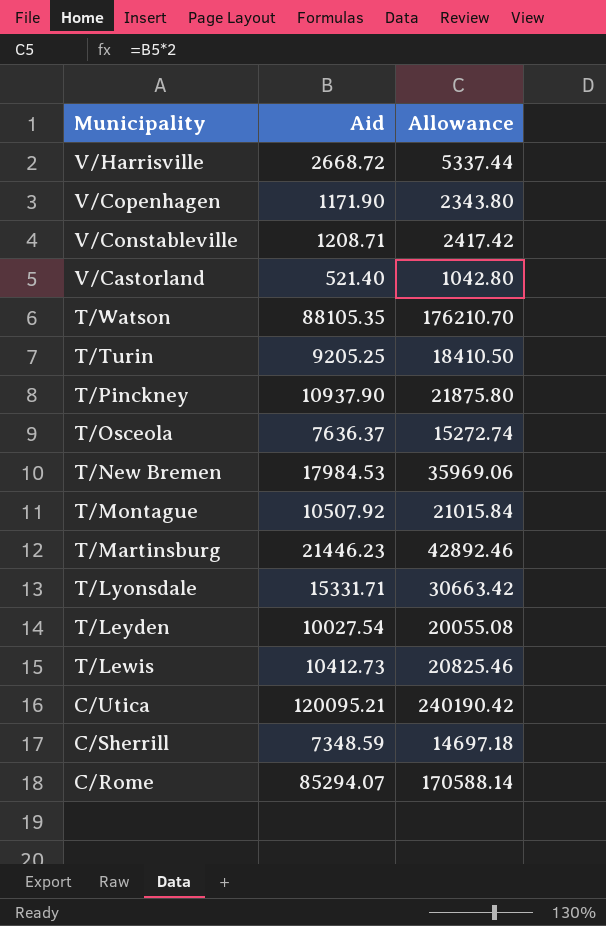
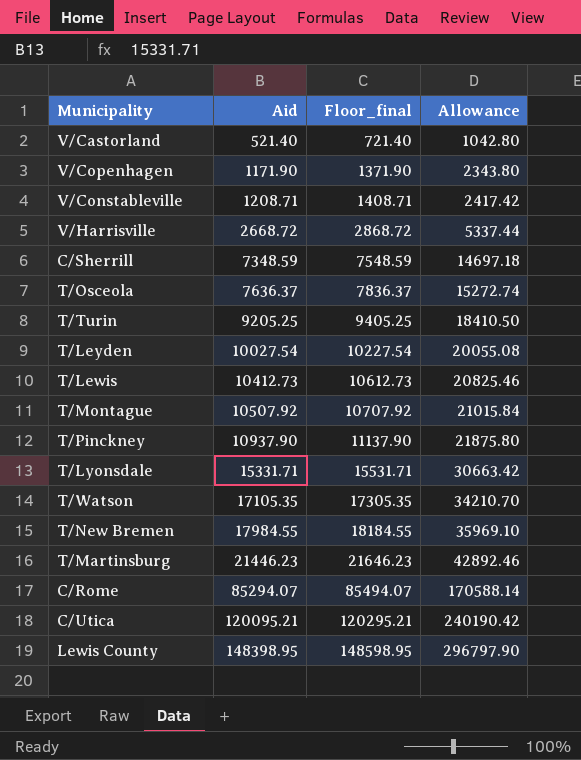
row order: Municipality descending -> Aid ascending
column Floor_final | formula: none -> [Aid] + 200
T/Watson | Aid: 88105.35 -> 17105.35
T/Watson | Allowance: 176210.70 -> 34210.70
T/New Bremen | Aid: 17984.53 -> 17984.55
T/New Bremen | Allowance: 35969.06 -> 35969.10
row Lewis County: none -> 148398.95 | 148598.95 | 296797.90

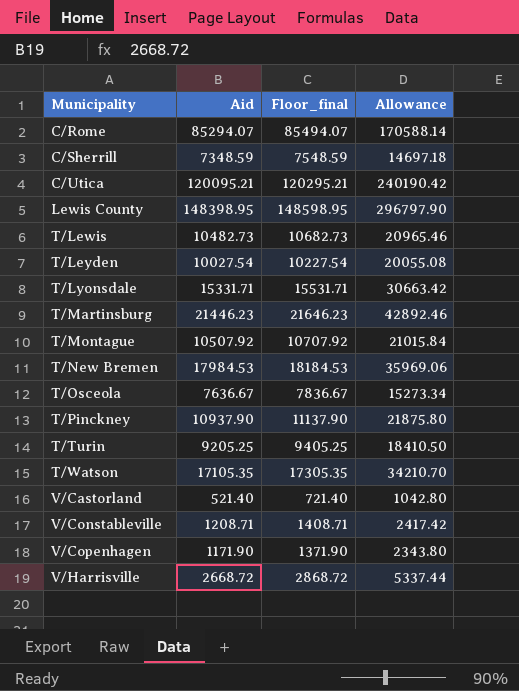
row order: Aid ascending -> Municipality ascending
T/Lewis | Aid: 10412.73 -> 10482.73
T/Lewis | Floor_final: 10612.73 -> 10682.73
T/Lewis | Allowance: 20825.46 -> 20965.46
T/New Bremen | Aid: 17984.55 -> 17984.53
T/New Bremen | Floor_final: 18184.55 -> 18184.53
T/New Bremen | Allowance: 35969.10 -> 35969.06
T/Osceola | Aid: 7636.37 -> 7636.67
T/Osceola | Floor_final: 7836.37 -> 7836.67
T/Osceola | Allowance: 15272.74 -> 15273.34

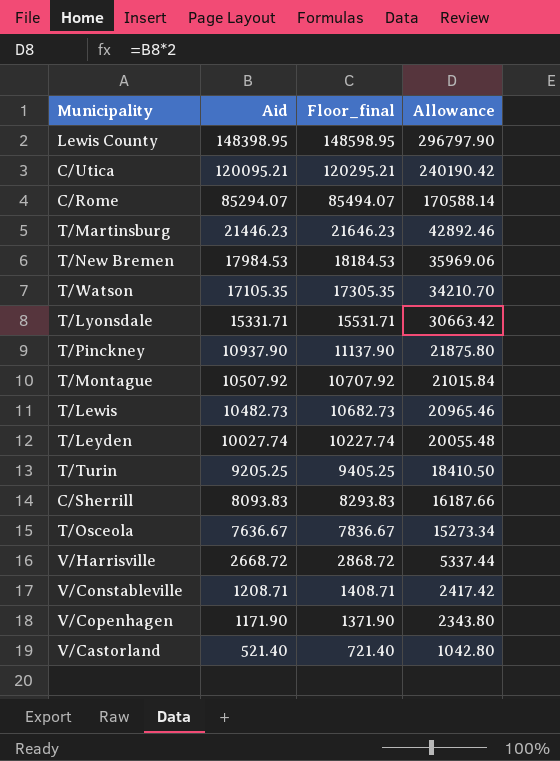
row order: Municipality ascending -> Aid descending
T/Leyden | Aid: 10027.54 -> 10027.74
T/Leyden | Floor_final: 10227.54 -> 10227.74
T/Leyden | Allowance: 20055.08 -> 20055.48
C/Sherrill | Aid: 7348.59 -> 8093.83
C/Sherrill | Floor_final: 7548.59 -> 8293.83
C/Sherrill | Allowance: 14697.18 -> 16187.66

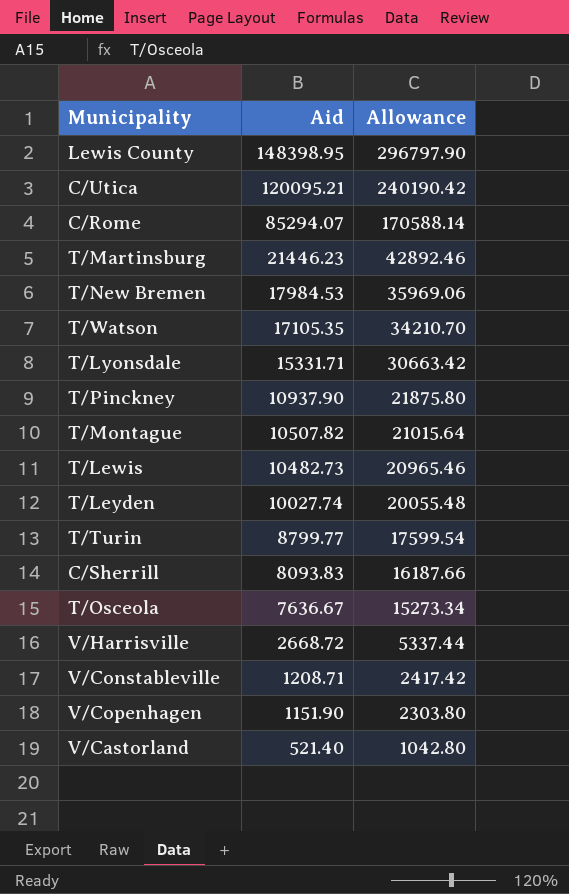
column Floor_final | formula: [Aid] + 200 -> none
T/Montague | Aid: 10507.92 -> 10507.82
T/Montague | Allowance: 21015.84 -> 21015.64
T/Turin | Aid: 9205.25 -> 8799.77
T/Turin | Allowance: 18410.50 -> 17599.54
V/Copenhagen | Aid: 1171.90 -> 1151.90
V/Copenhagen | Allowance: 2343.80 -> 2303.80

